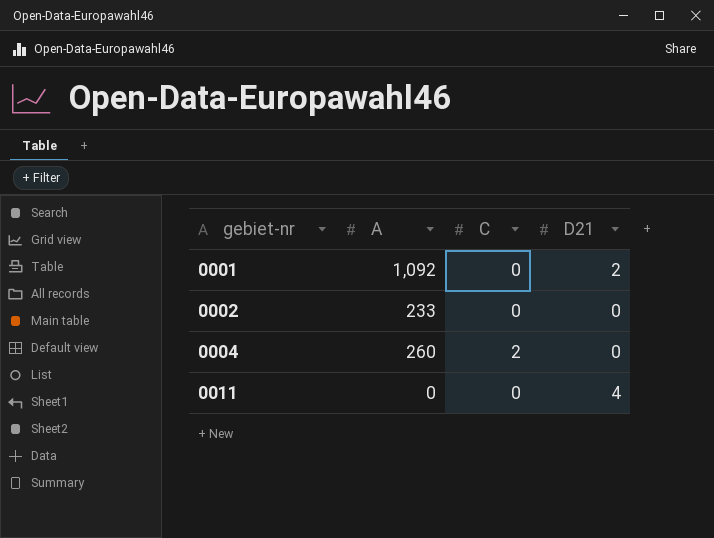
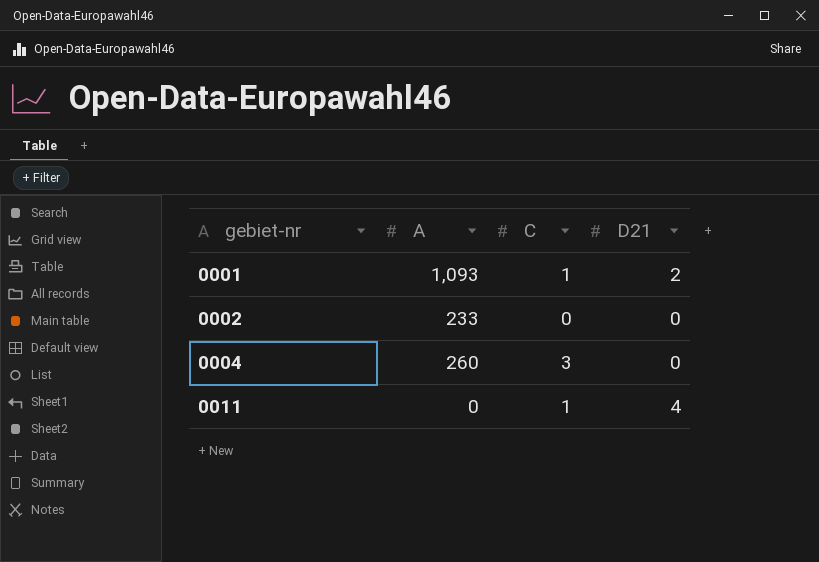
0001 | A: 1,092 -> 1,093
0001 | C: 0 -> 1
0004 | C: 2 -> 3
0011 | C: 0 -> 1

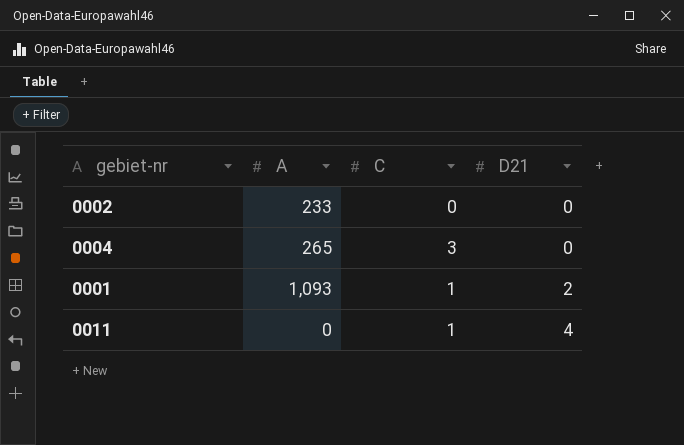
row order: gebiet-nr ascending -> D21 ascending
0004 | A: 260 -> 265

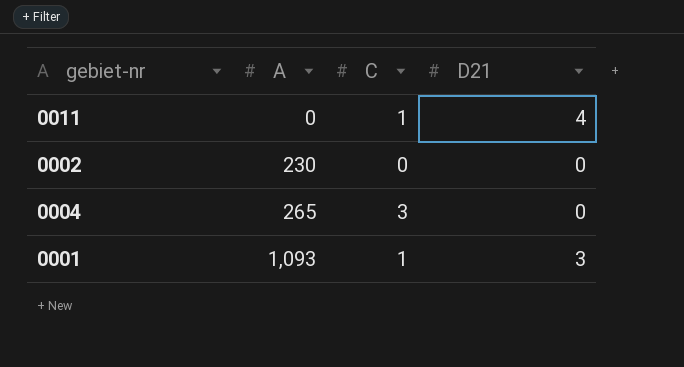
row order: D21 ascending -> A ascending
0002 | A: 233 -> 230
0001 | D21: 2 -> 3

